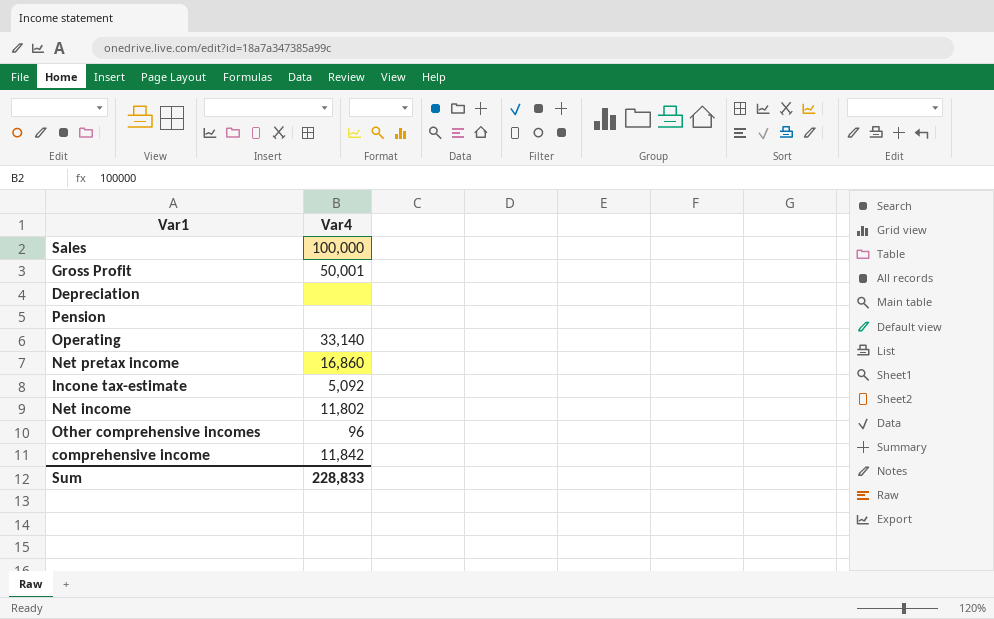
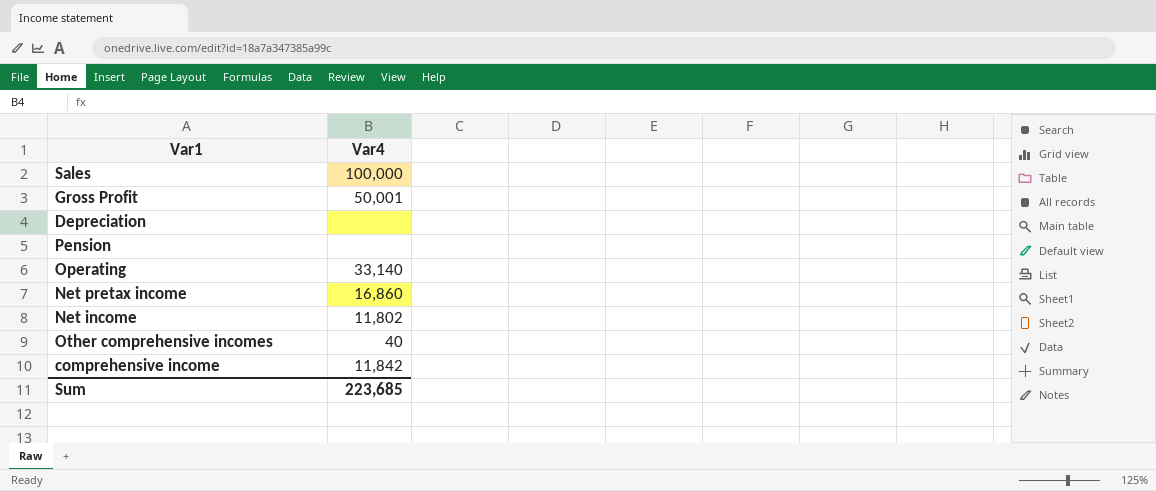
row Incone tax-estimate: 5,092 -> none
Other comprehensive incomes | Var4: 96 -> 40
Sum | Var4: 228,833 -> 223,685

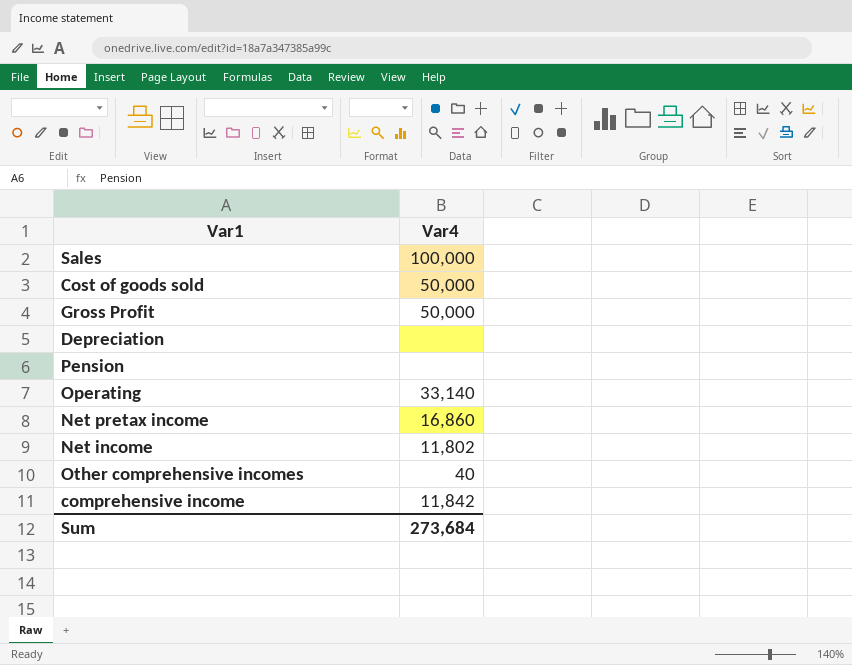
row Cost of goods sold: none -> 50,000
Gross Profit | Var4: 50,001 -> 50,000
Sum | Var4: 223,685 -> 273,684

